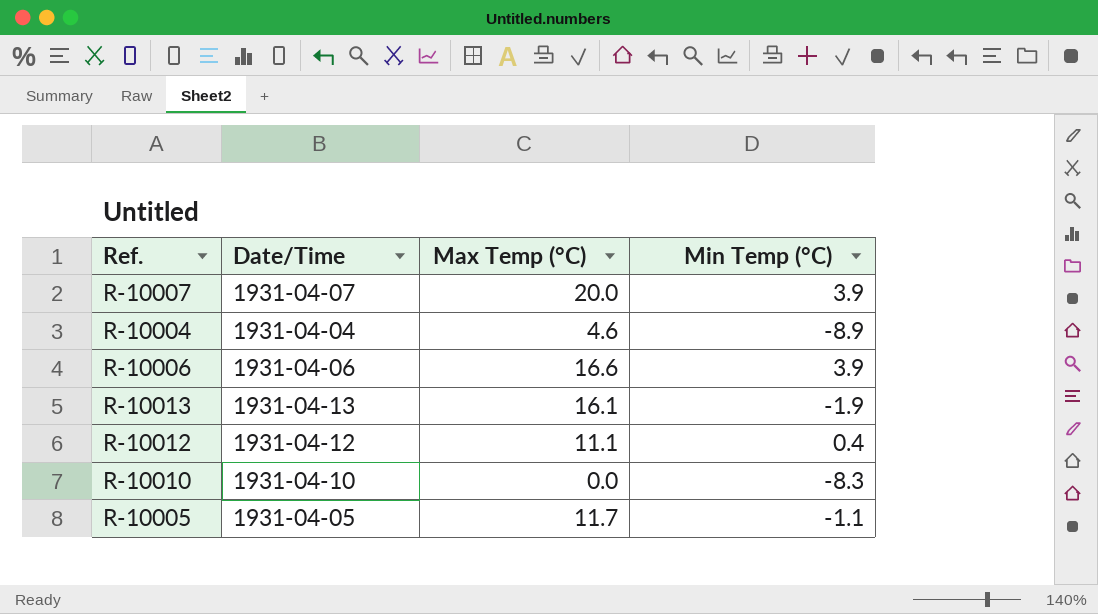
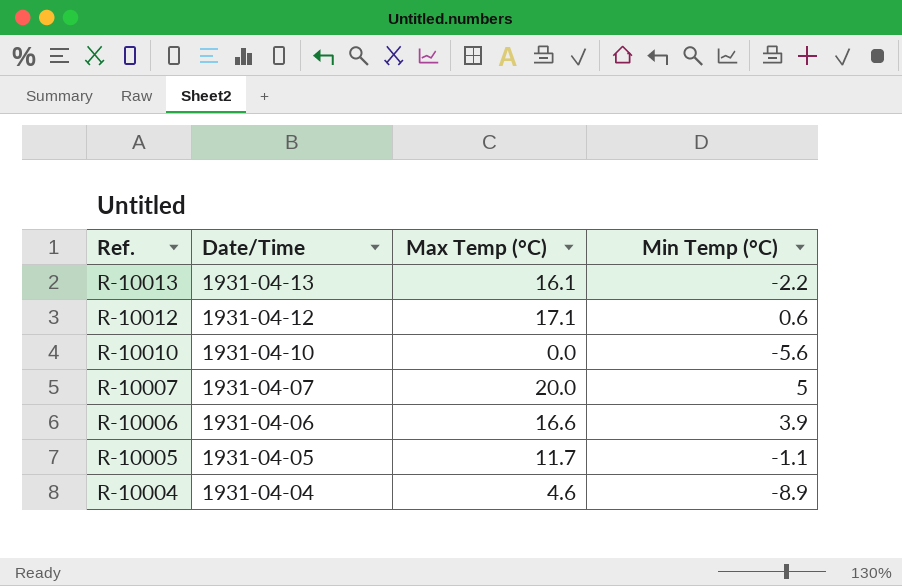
row order: none -> Ref. descending
R-10013 | Min Temp (°C): -1.9 -> -2.2
R-10012 | Max Temp (°C): 11.1 -> 17.1
R-10012 | Min Temp (°C): 0.4 -> 0.6
R-10010 | Min Temp (°C): -8.3 -> -5.6
R-10007 | Min Temp (°C): 3.9 -> 5

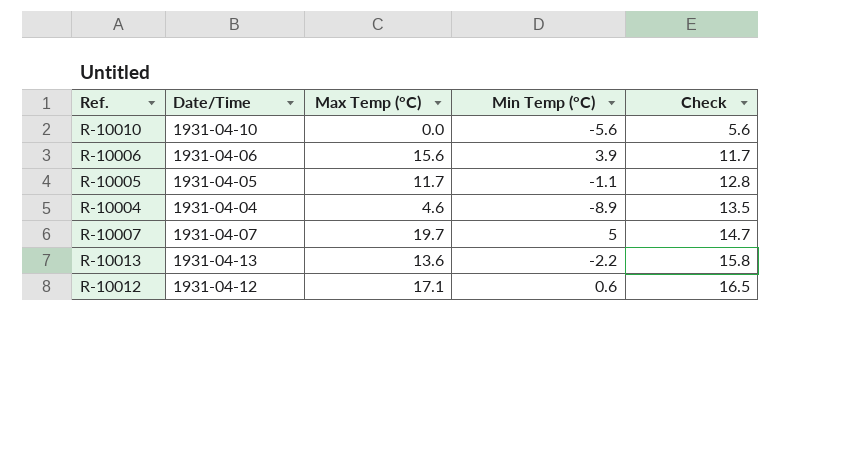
row order: Ref. descending -> Check ascending
column Check | formula: none -> [Max Temp (°C)] - [Min Temp (°C)]
R-10006 | Max Temp (°C): 16.6 -> 15.6
R-10007 | Max Temp (°C): 20.0 -> 19.7
R-10013 | Max Temp (°C): 16.1 -> 13.6

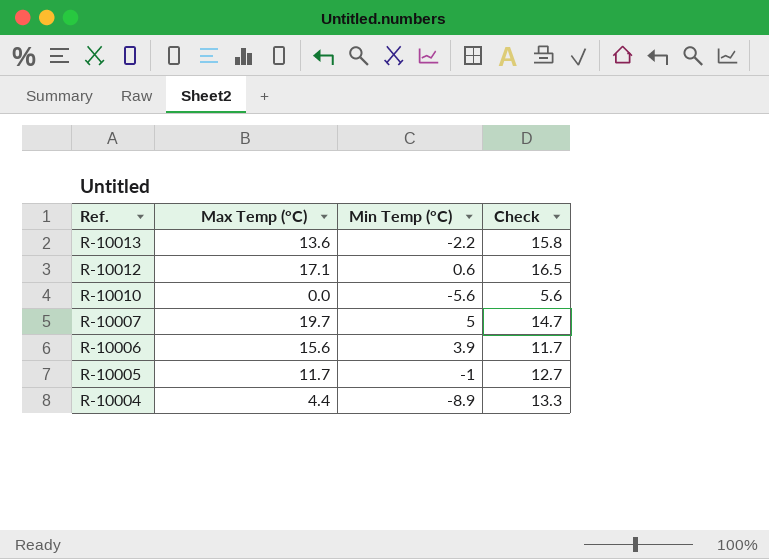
row order: Check ascending -> Ref. descending
column Date/Time | position: 2 -> none
R-10005 | Min Temp (°C): -1.1 -> -1
R-10005 | Check: 12.8 -> 12.7
R-10004 | Max Temp (°C): 4.6 -> 4.4
R-10004 | Check: 13.5 -> 13.3

